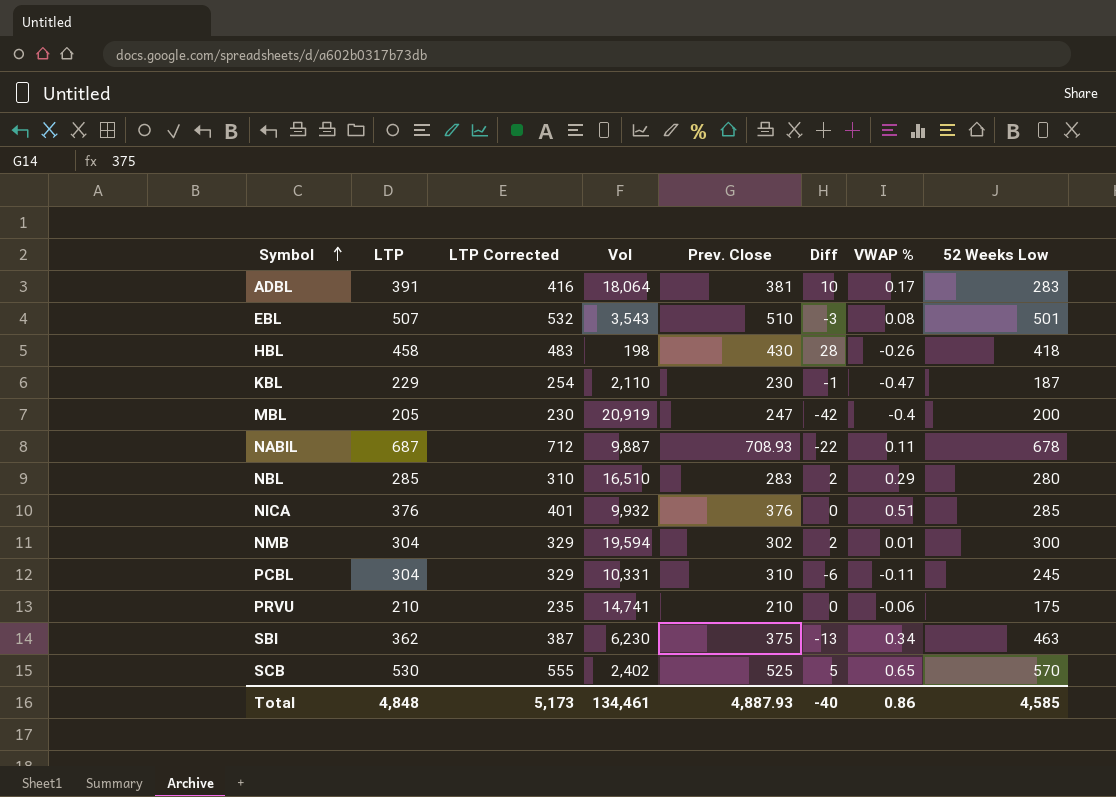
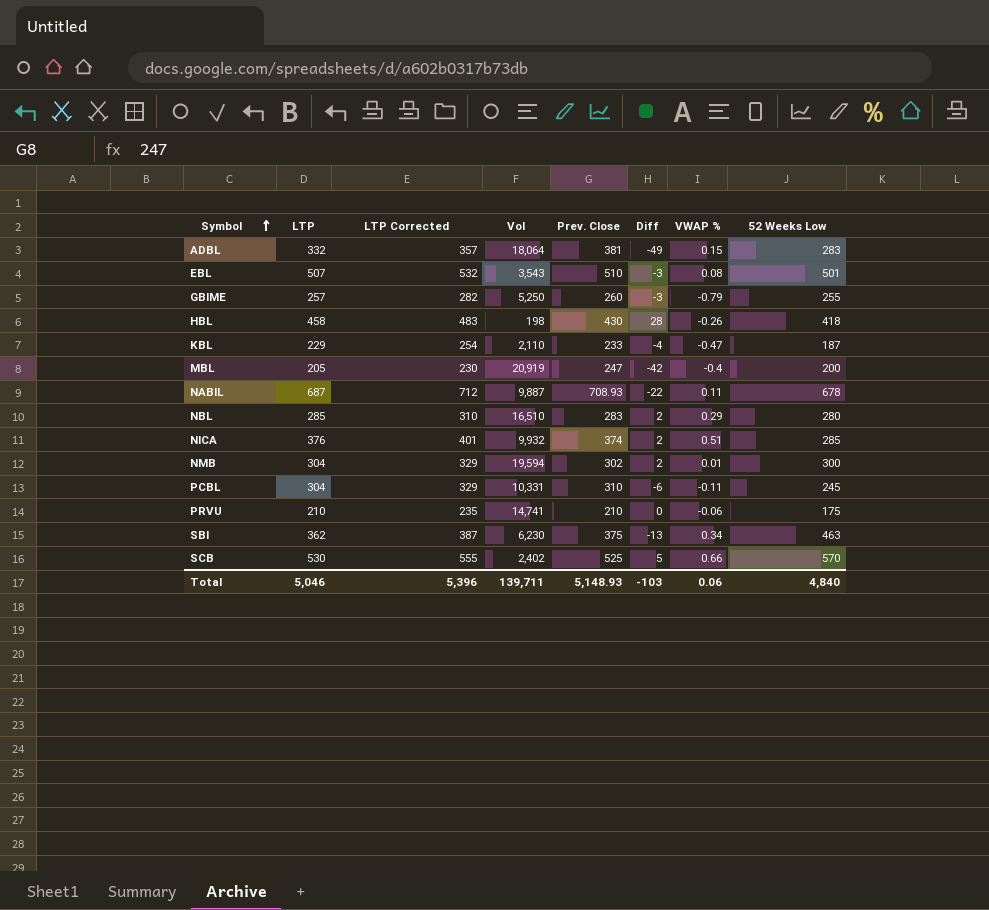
ADBL | LTP: 391 -> 332
ADBL | LTP Corrected: 416 -> 357
ADBL | Diff: 10 -> -49
ADBL | VWAP %: 0.17 -> 0.15
row GBIME: none -> 257 | 282 | 5,250 | 260 | -3 | -0.79 | 255
KBL | Prev. Close: 230 -> 233
KBL | Diff: -1 -> -4
NICA | Prev. Close: 376 -> 374
NICA | Diff: 0 -> 2
SCB | VWAP %: 0.65 -> 0.66
Total | LTP: 4,848 -> 5,046
Total | LTP Corrected: 5,173 -> 5,396
Total | Vol: 134,461 -> 139,711
Total | Prev. Close: 4,887.93 -> 5,148.93
Total | Diff: -40 -> -103
Total | VWAP %: 0.86 -> 0.06
Total | 52 Weeks Low: 4,585 -> 4,840

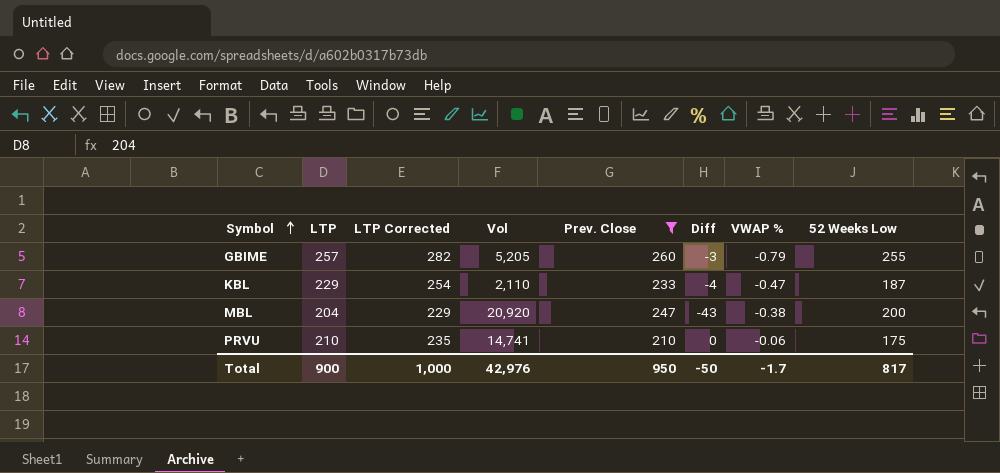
filter: none -> Prev. Close <= 260
GBIME | Vol: 5,250 -> 5,205
MBL | LTP: 205 -> 204
MBL | LTP Corrected: 230 -> 229
MBL | Vol: 20,919 -> 20,920
MBL | Diff: -42 -> -43
MBL | VWAP %: -0.4 -> -0.38
Total | LTP: 5,046 -> 900
Total | LTP Corrected: 5,396 -> 1,000
Total | Vol: 139,711 -> 42,976
Total | Prev. Close: 5,148.93 -> 950
Total | Diff: -103 -> -50
Total | VWAP %: 0.06 -> -1.7
Total | 52 Weeks Low: 4,840 -> 817

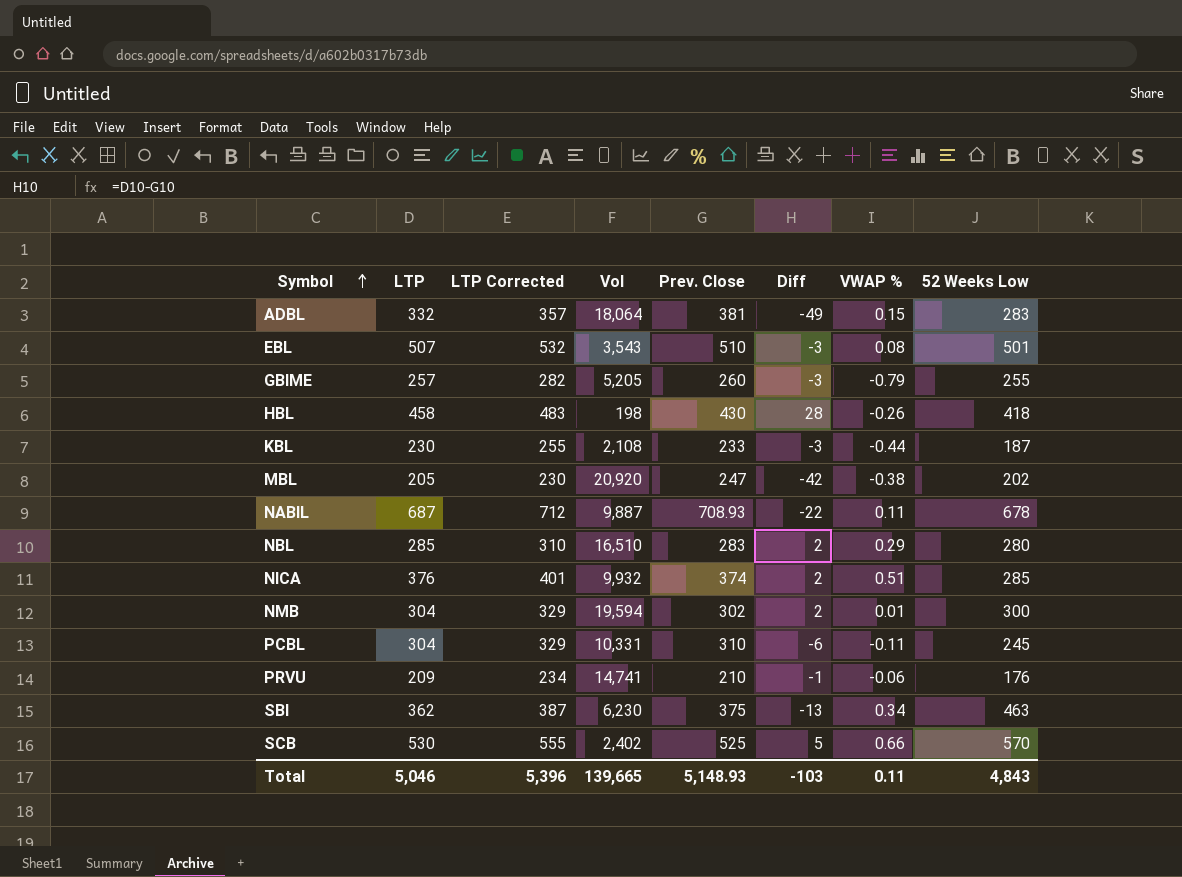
filter: Prev. Close <= 260 -> none
KBL | LTP: 229 -> 230
KBL | LTP Corrected: 254 -> 255
KBL | Vol: 2,110 -> 2,108
KBL | Diff: -4 -> -3
KBL | VWAP %: -0.47 -> -0.44
MBL | LTP: 204 -> 205
MBL | LTP Corrected: 229 -> 230
MBL | Diff: -43 -> -42
MBL | 52 Weeks Low: 200 -> 202
PRVU | LTP: 210 -> 209
PRVU | LTP Corrected: 235 -> 234
PRVU | Diff: 0 -> -1
PRVU | 52 Weeks Low: 175 -> 176
Total | LTP: 900 -> 5,046
Total | LTP Corrected: 1,000 -> 5,396
Total | Vol: 42,976 -> 139,665
Total | Prev. Close: 950 -> 5,148.93
Total | Diff: -50 -> -103
Total | VWAP %: -1.7 -> 0.11
Total | 52 Weeks Low: 817 -> 4,843

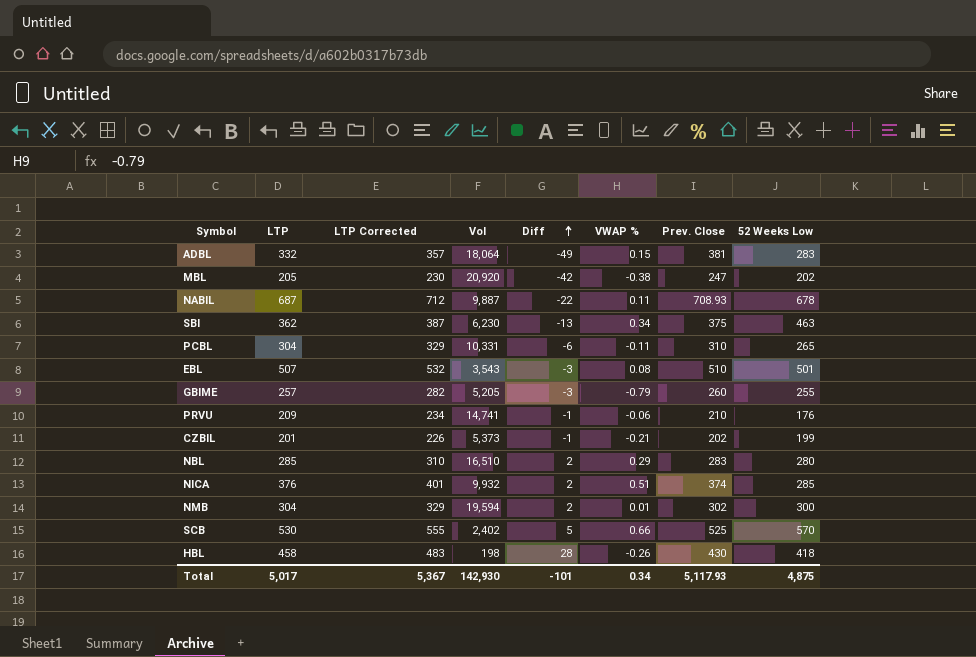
row order: Symbol ascending -> Diff ascending
column Prev. Close | position: 5 -> 7
row KBL: 230 | 255 | 2,108 | 233 | -3 | -0.44 | 187 -> none
PCBL | 52 Weeks Low: 245 -> 265
row CZBIL: none -> 201 | 226 | 5,373 | -1 | -0.21 | 202 | 199
Total | LTP: 5,046 -> 5,017
Total | LTP Corrected: 5,396 -> 5,367
Total | Vol: 139,665 -> 142,930
Total | Diff: -103 -> -101
Total | VWAP %: 0.11 -> 0.34
Total | Prev. Close: 5,148.93 -> 5,117.93
Total | 52 Weeks Low: 4,843 -> 4,875

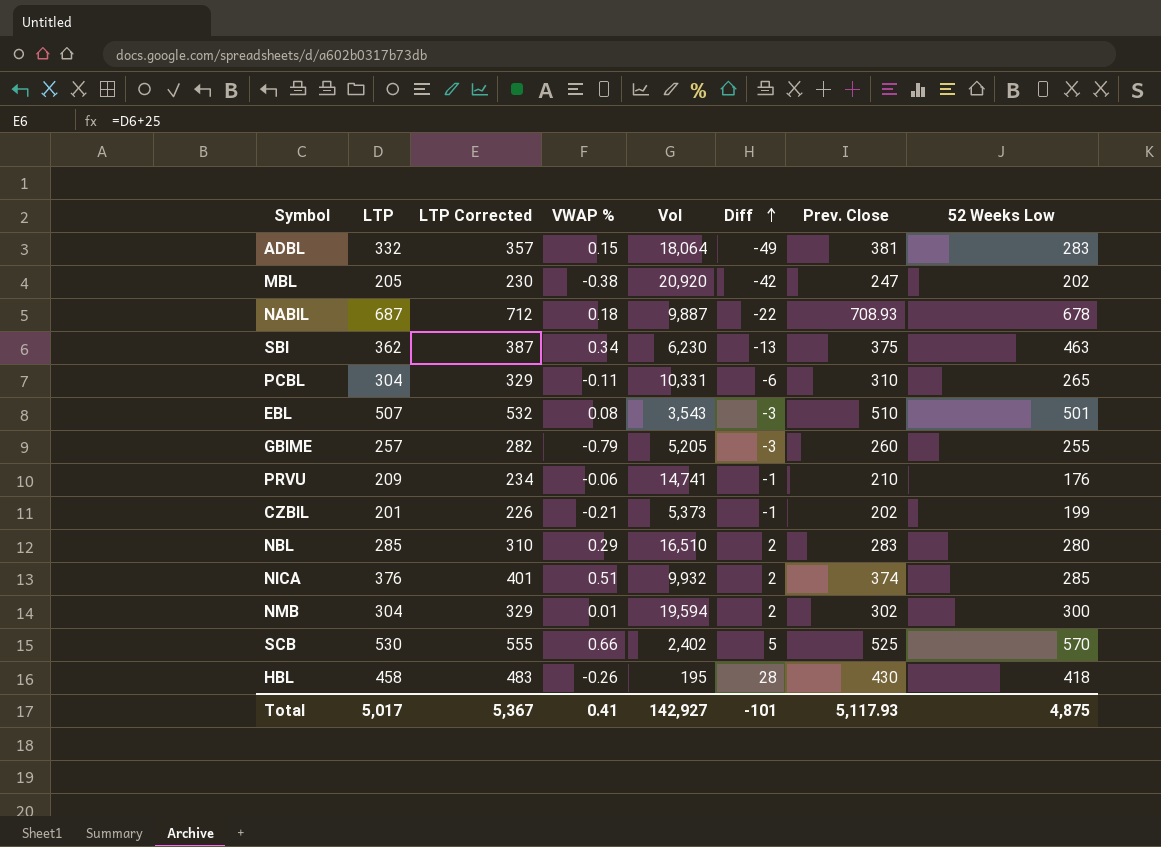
column VWAP % | position: 6 -> 4
NABIL | VWAP %: 0.11 -> 0.18
HBL | Vol: 198 -> 195
Total | VWAP %: 0.34 -> 0.41
Total | Vol: 142,930 -> 142,927

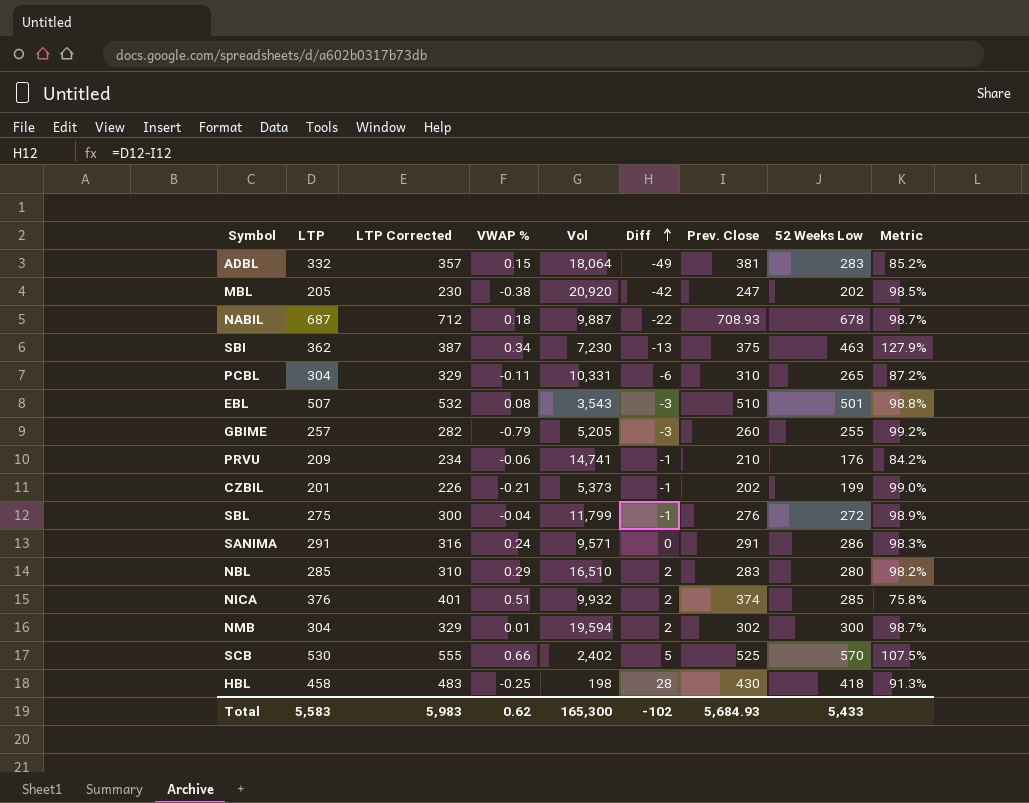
column Metric | formula: none -> [52 Weeks Low] / [LTP]
SBI | Vol: 6,230 -> 7,230
row SBL: none -> 275 | 300 | -0.04 | 11,799 | -1 | 276 | 272 | 98.9%
row SANIMA: none -> 291 | 316 | 0.24 | 9,571 | 0 | 291 | 286 | 98.3%
HBL | VWAP %: -0.26 -> -0.25
HBL | Vol: 195 -> 198
Total | LTP: 5,017 -> 5,583
Total | LTP Corrected: 5,367 -> 5,983
Total | VWAP %: 0.41 -> 0.62
Total | Vol: 142,927 -> 165,300
Total | Diff: -101 -> -102
Total | Prev. Close: 5,117.93 -> 5,684.93
Total | 52 Weeks Low: 4,875 -> 5,433

